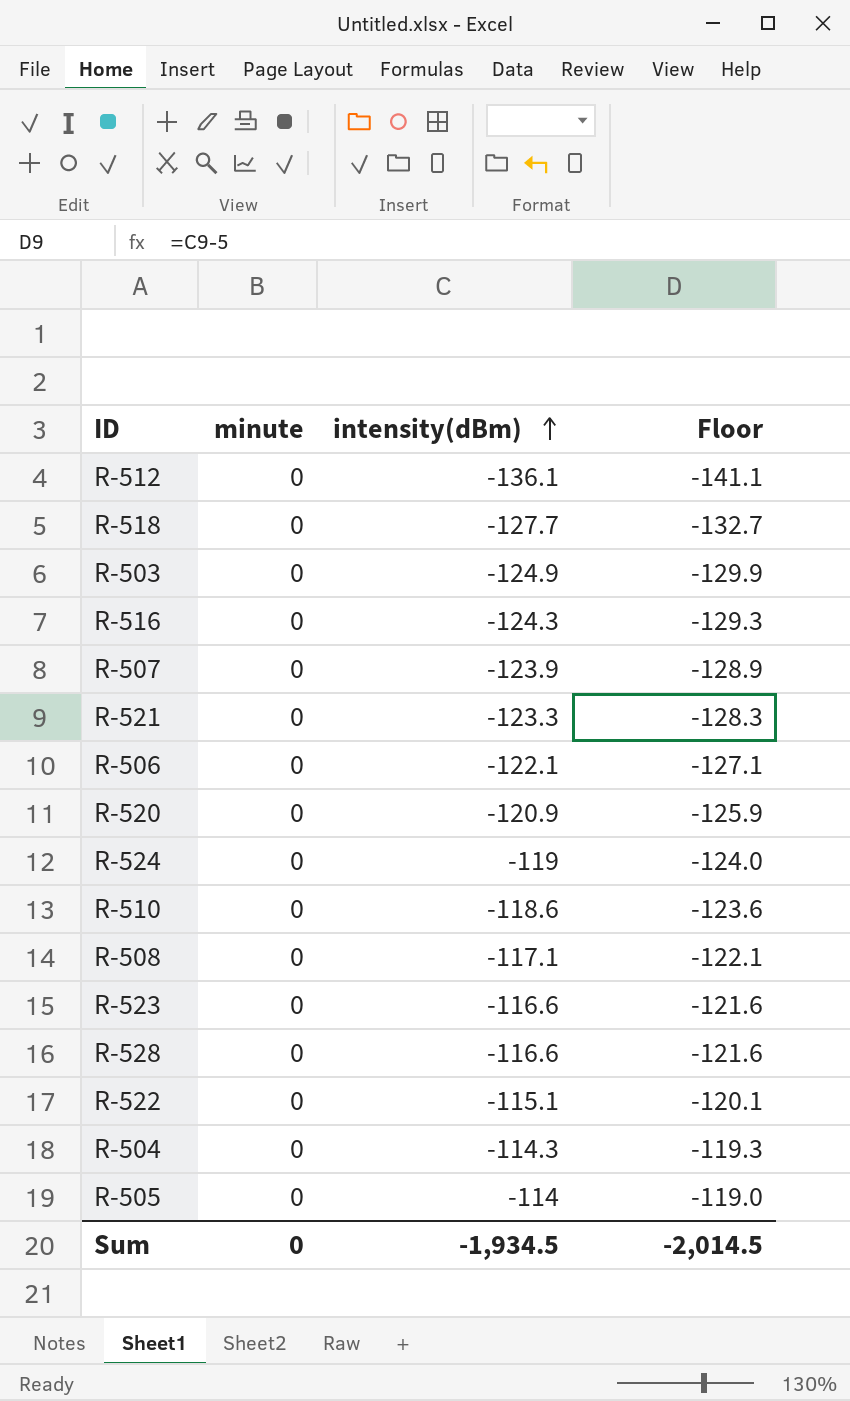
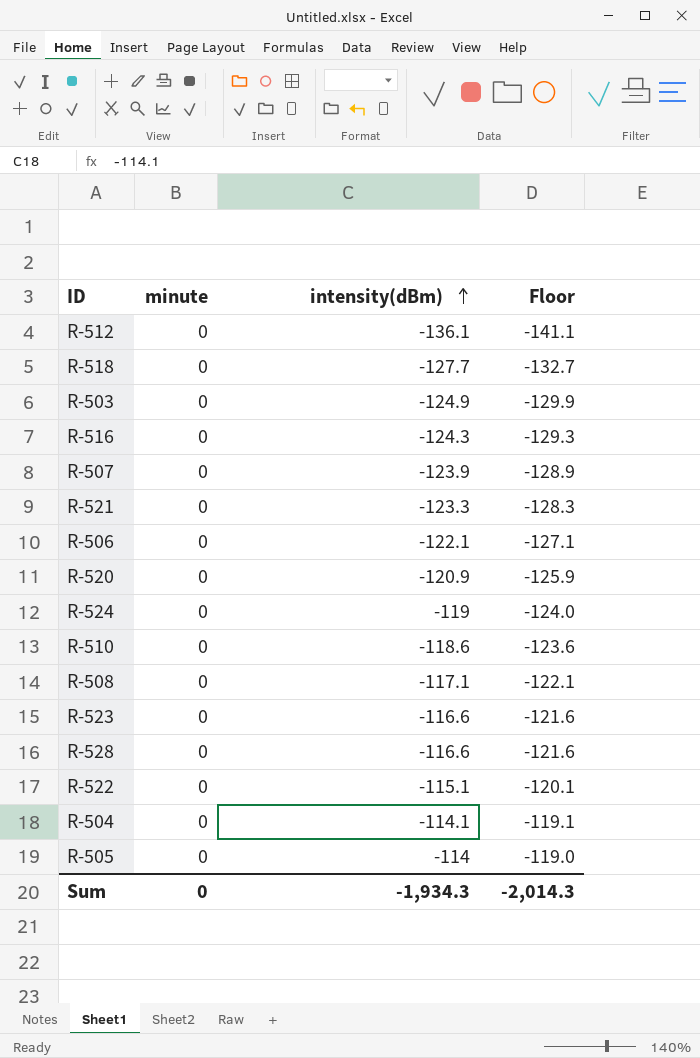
R-504 | intensity(dBm): -114.3 -> -114.1
R-504 | Floor: -119.3 -> -119.1
Sum | intensity(dBm): -1,934.5 -> -1,934.3
Sum | Floor: -2,014.5 -> -2,014.3

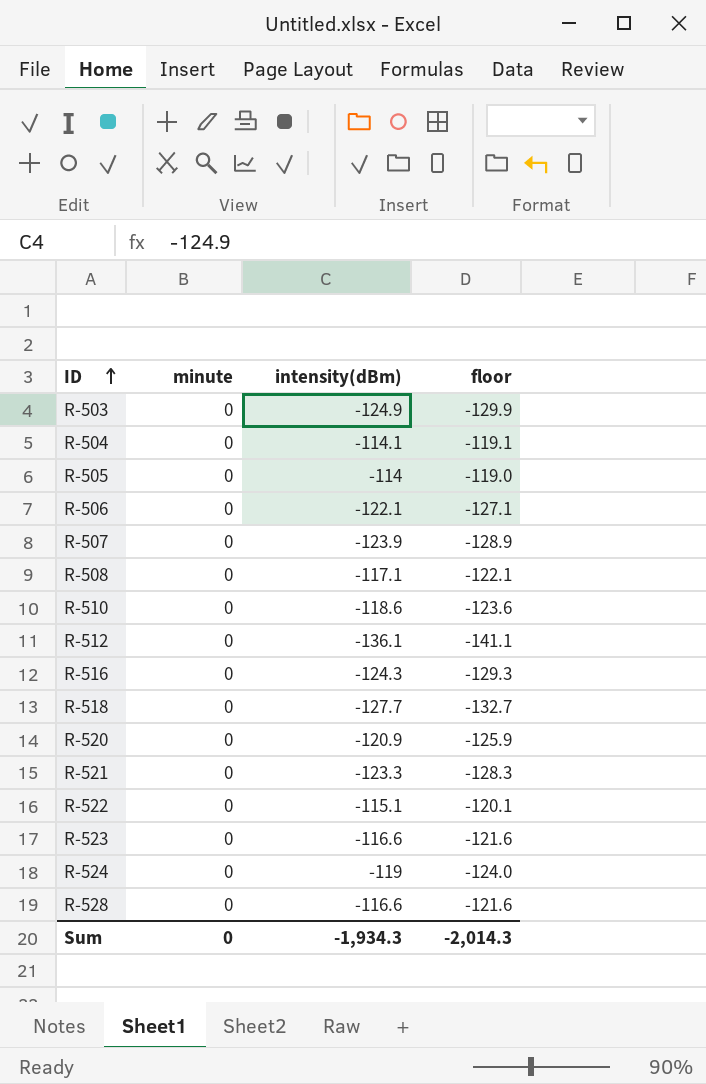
row order: intensity(dBm) ascending -> ID ascending
column name: Floor -> floor

